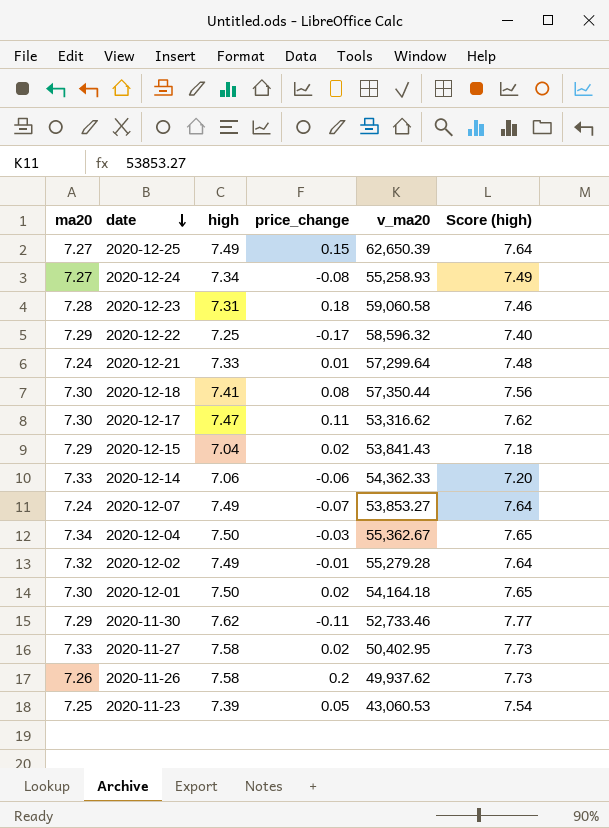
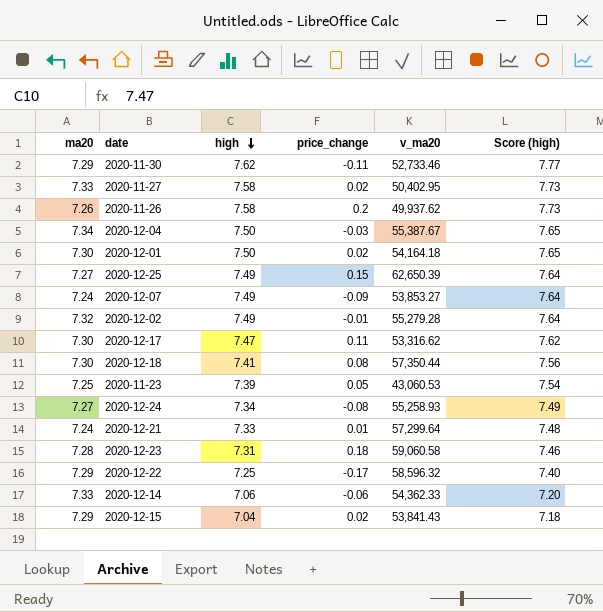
row order: date descending -> high descending
2020-12-04 | v_ma20: 55,362.67 -> 55,387.67
2020-12-07 | price_change: -0.07 -> -0.09

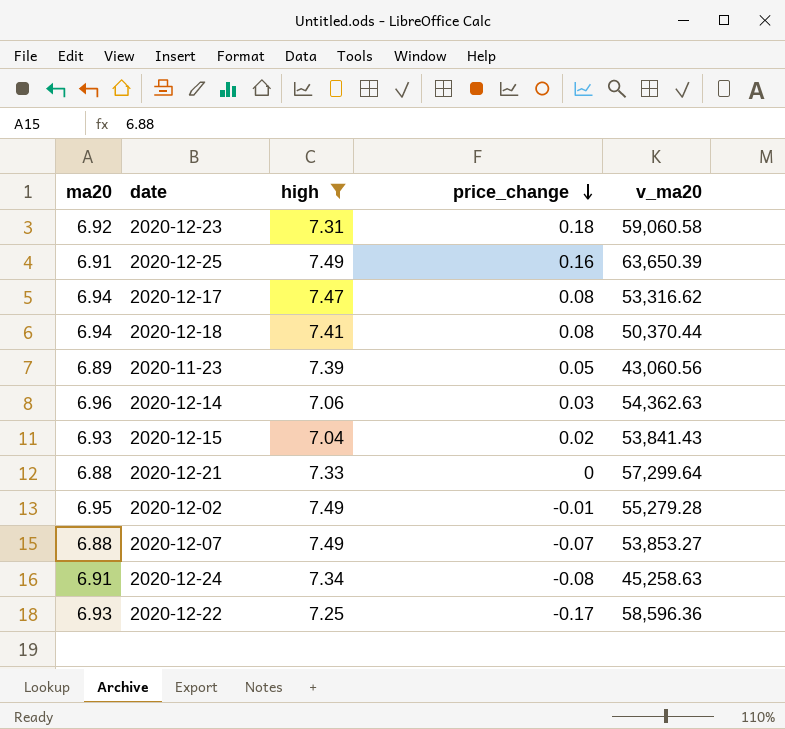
filter: none -> high <= 7.49
row order: high descending -> price_change descending
column Score (high) | formula: [high] * 1.02 -> none
2020-12-23 | ma20: 7.28 -> 6.92
2020-12-25 | ma20: 7.27 -> 6.91
2020-12-25 | price_change: 0.15 -> 0.16
2020-12-25 | v_ma20: 62,650.39 -> 63,650.39
2020-12-17 | ma20: 7.30 -> 6.94
2020-12-17 | price_change: 0.11 -> 0.08
2020-12-18 | ma20: 7.30 -> 6.94
2020-12-18 | v_ma20: 57,350.44 -> 50,370.44
2020-11-23 | ma20: 7.25 -> 6.89
2020-11-23 | v_ma20: 43,060.53 -> 43,060.56
2020-12-14 | ma20: 7.33 -> 6.96
2020-12-14 | price_change: -0.06 -> 0.03
2020-12-14 | v_ma20: 54,362.33 -> 54,362.63
2020-12-15 | ma20: 7.29 -> 6.93
2020-12-21 | ma20: 7.24 -> 6.88
2020-12-21 | price_change: 0.01 -> 0
2020-12-02 | ma20: 7.32 -> 6.95
2020-12-07 | ma20: 7.24 -> 6.88
2020-12-07 | price_change: -0.09 -> -0.07
2020-12-24 | ma20: 7.27 -> 6.91
2020-12-24 | v_ma20: 55,258.93 -> 45,258.63
2020-12-22 | ma20: 7.29 -> 6.93
2020-12-22 | v_ma20: 58,596.32 -> 58,596.36

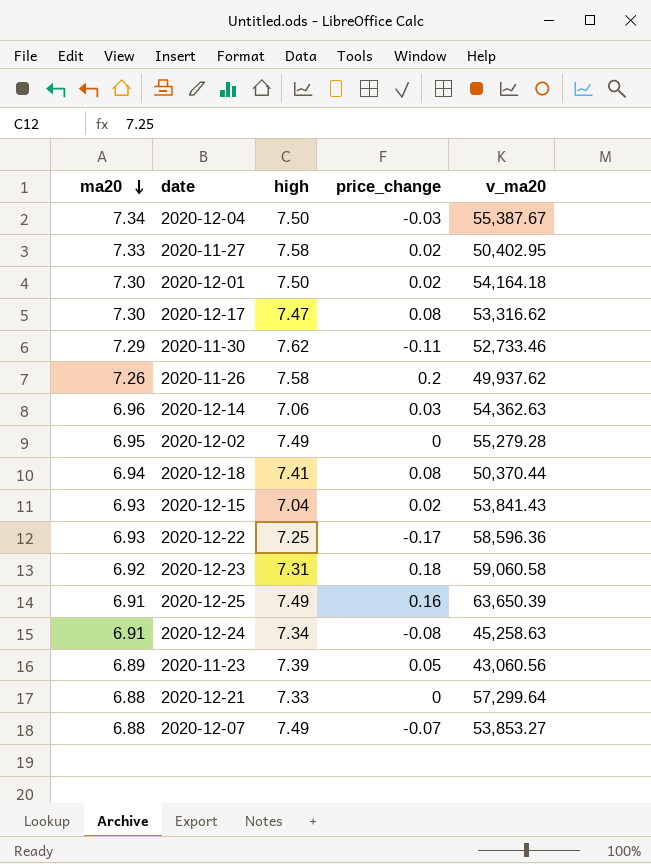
filter: high <= 7.49 -> none
row order: price_change descending -> ma20 descending
2020-12-17 | ma20: 6.94 -> 7.30
2020-12-02 | price_change: -0.01 -> 0

